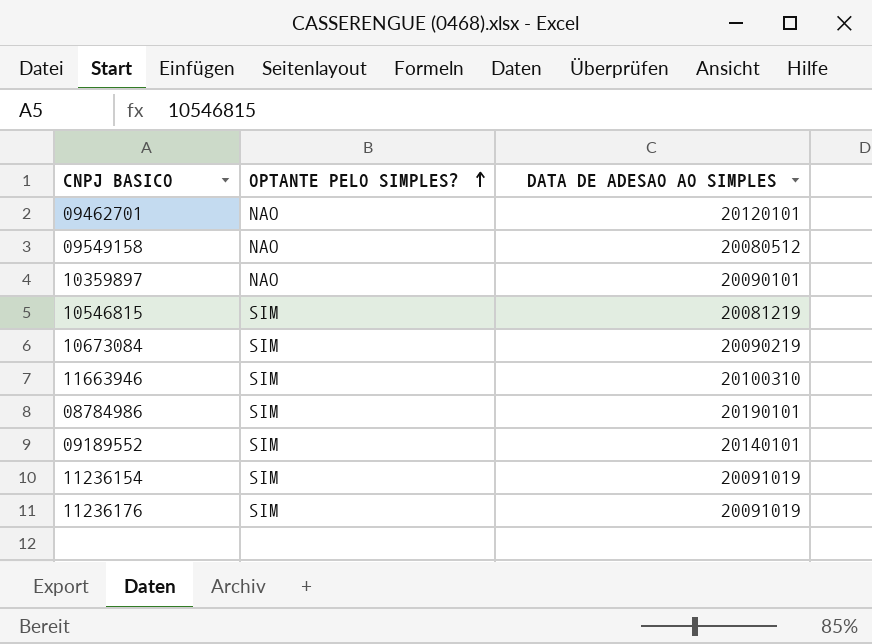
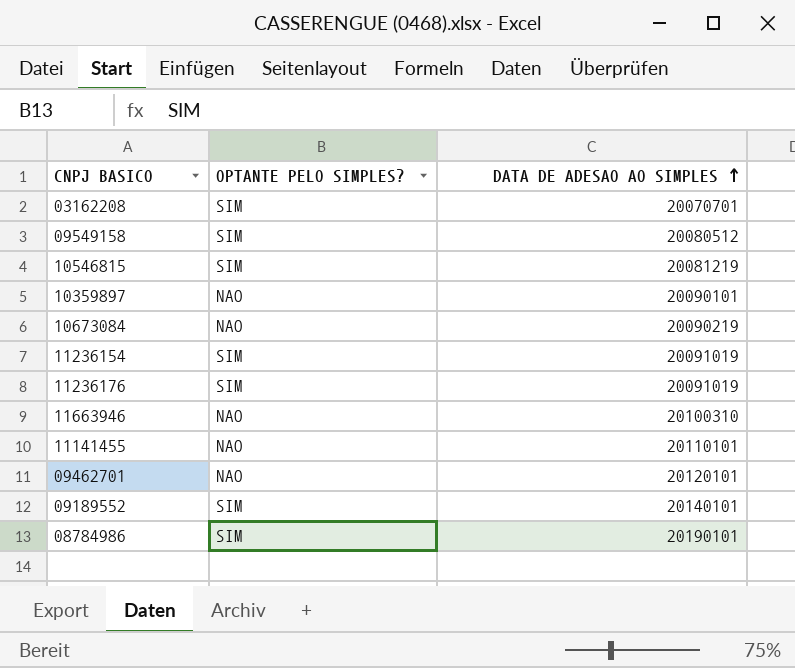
row order: OPTANTE PELO SIMPLES? ascending -> DATA DE ADESAO AO SIMPLES ascending
row 03162208: none -> SIM | 20070701
09549158 | OPTANTE PELO SIMPLES?: NAO -> SIM
10673084 | OPTANTE PELO SIMPLES?: SIM -> NAO
11663946 | OPTANTE PELO SIMPLES?: SIM -> NAO
row 11141455: none -> NAO | 20110101

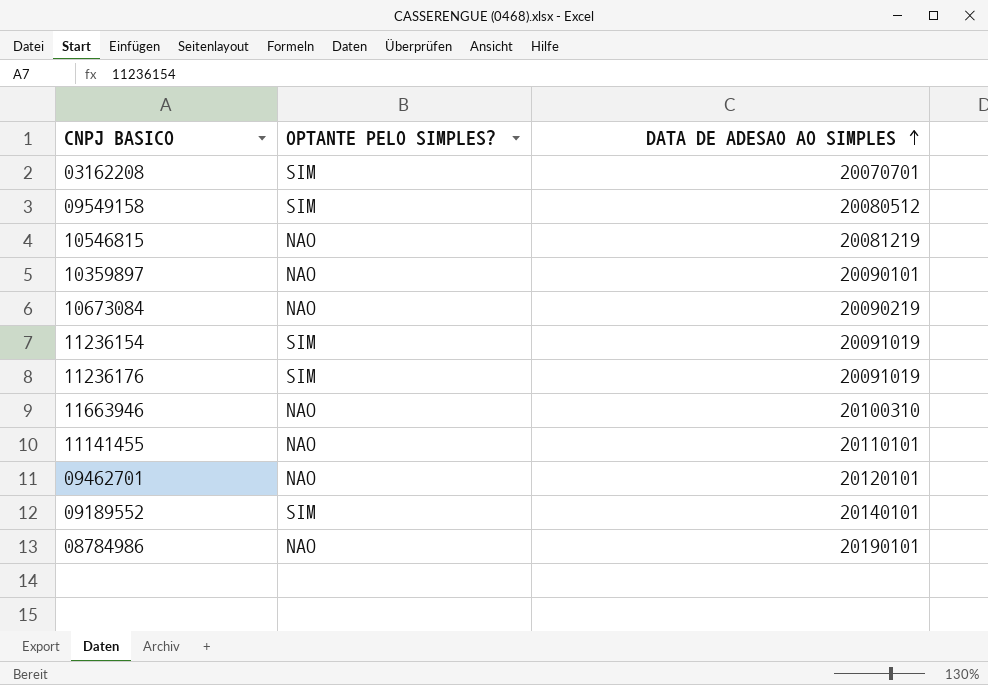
10546815 | OPTANTE PELO SIMPLES?: SIM -> NAO
08784986 | OPTANTE PELO SIMPLES?: SIM -> NAO

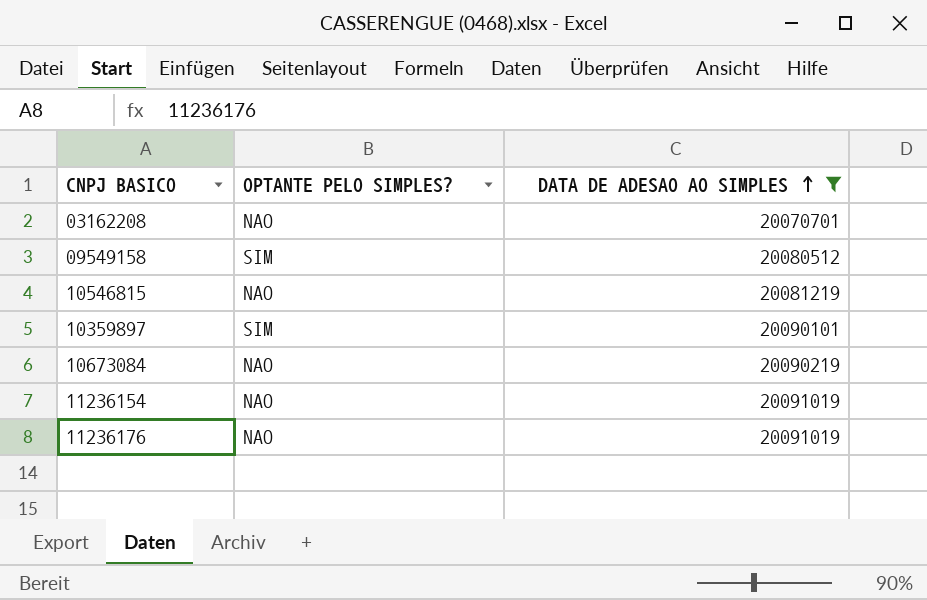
filter: none -> DATA DE ADESAO AO SIMPLES <= 20091019
03162208 | OPTANTE PELO SIMPLES?: SIM -> NAO
10359897 | OPTANTE PELO SIMPLES?: NAO -> SIM
11236154 | OPTANTE PELO SIMPLES?: SIM -> NAO
11236176 | OPTANTE PELO SIMPLES?: SIM -> NAO

